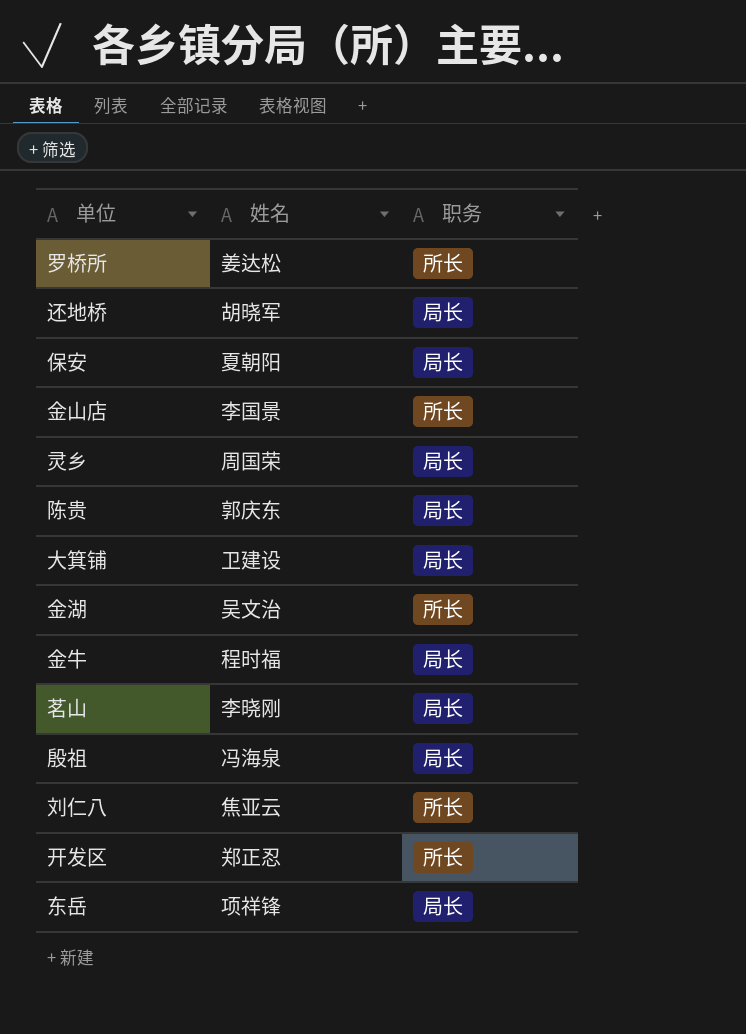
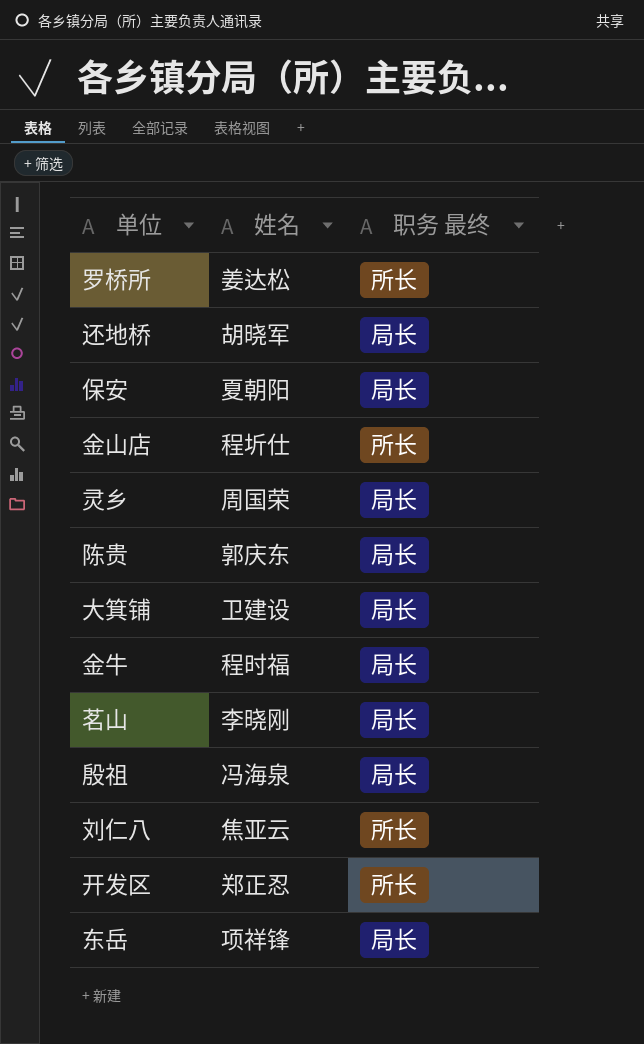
column name: 职务 -> 职务 最终
row 金湖: 吴文治 | 所长 -> none
金山店 | 姓名: 李国景 -> 程圻仕

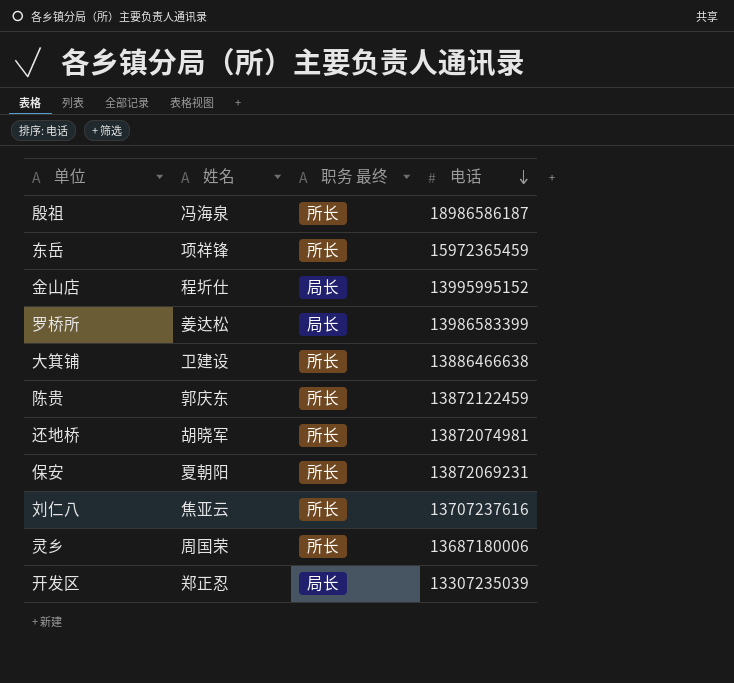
row order: none -> 电话 descending
column 电话 | position: none -> 4
row 金牛: 程时福 | 局长 -> none
row 茗山: 李晓刚 | 局长 -> none
殷祖 | 职务 最终: 局长 -> 所长
东岳 | 职务 最终: 局长 -> 所长
金山店 | 职务 最终: 所长 -> 局长
罗桥所 | 职务 最终: 所长 -> 局长
大箕铺 | 职务 最终: 局长 -> 所长
陈贵 | 职务 最终: 局长 -> 所长
还地桥 | 职务 最终: 局长 -> 所长
保安 | 职务 最终: 局长 -> 所长
灵乡 | 职务 最终: 局长 -> 所长
开发区 | 职务 最终: 所长 -> 局长

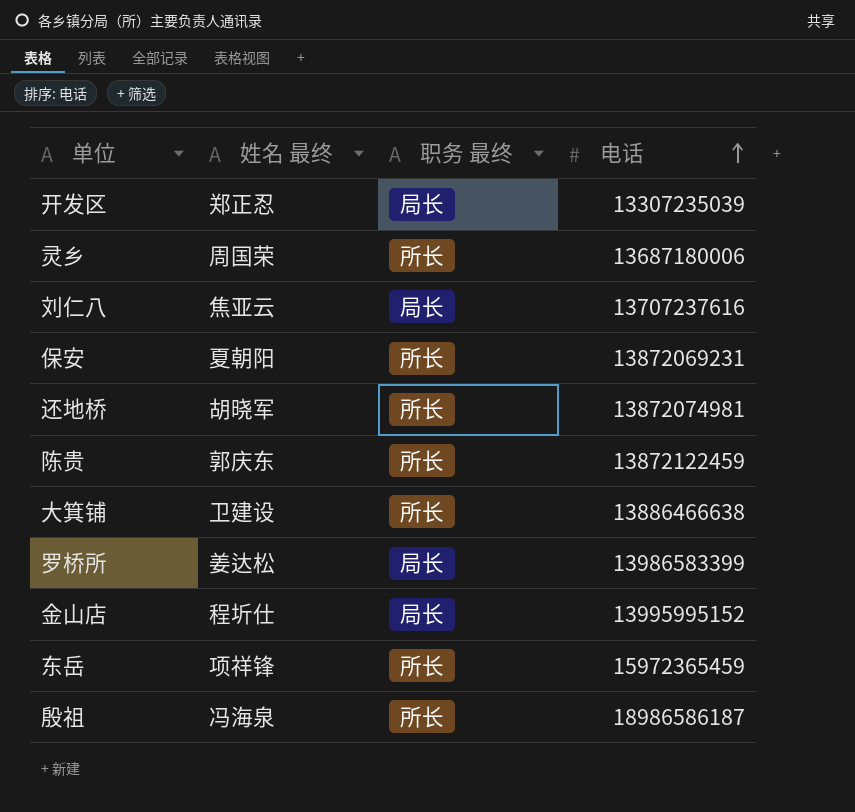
row order: 电话 descending -> 电话 ascending
column name: 姓名 -> 姓名 最终
刘仁八 | 职务 最终: 所长 -> 局长

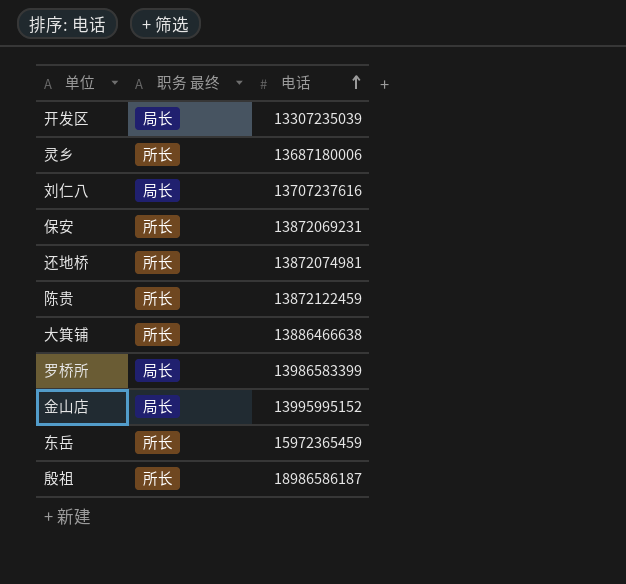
column 姓名 最终 | position: 2 -> none

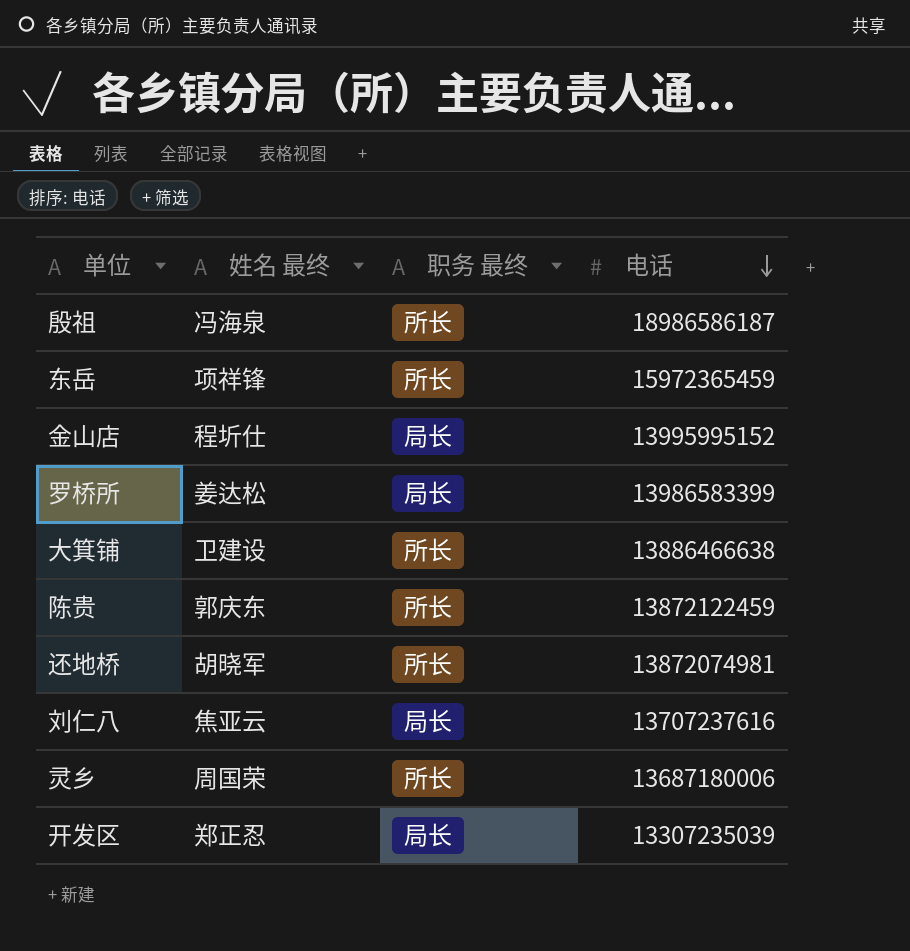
row order: 电话 ascending -> 电话 descending
column 姓名 最终 | position: none -> 2
row 保安: 所长 | 13872069231 -> none

